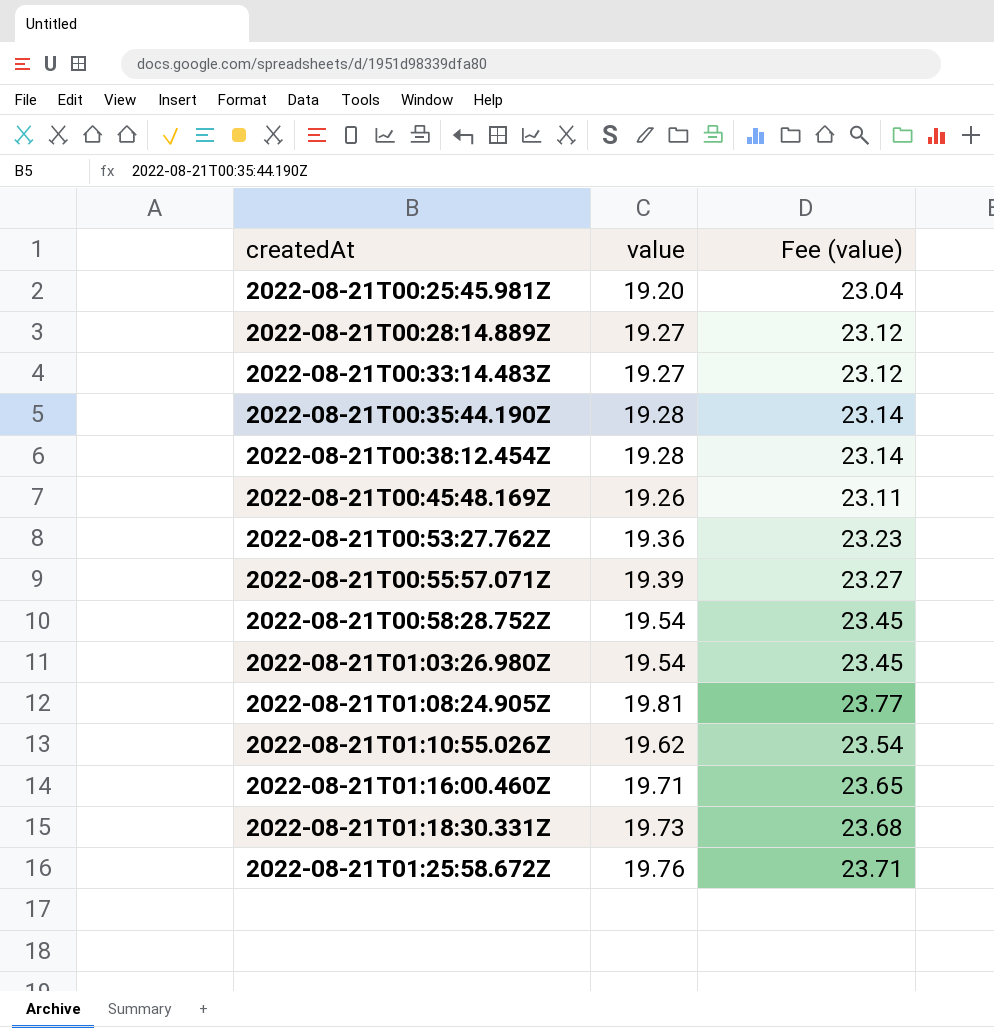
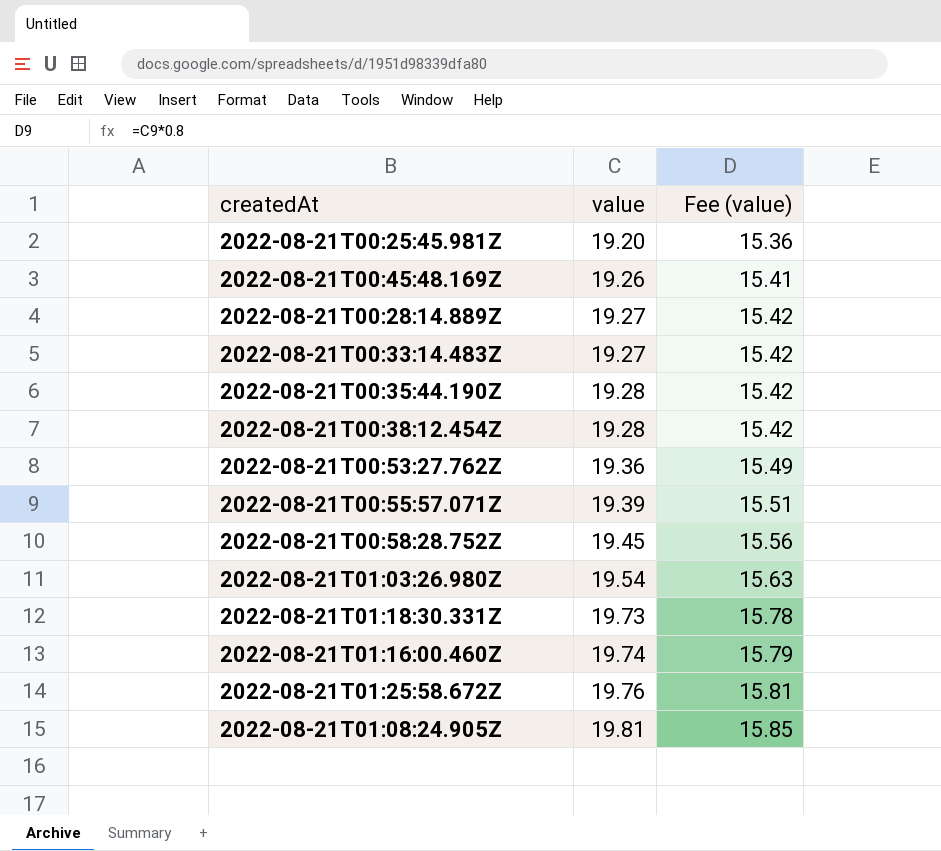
row order: createdAt ascending -> value ascending
column Fee (value) | formula: [value] * 1.2 -> [value] * 0.8
row 2022-08-21T01:10:55.026Z: 19.62 | 23.54 -> none
2022-08-21T00:58:28.752Z | value: 19.54 -> 19.45
2022-08-21T01:16:00.460Z | value: 19.71 -> 19.74

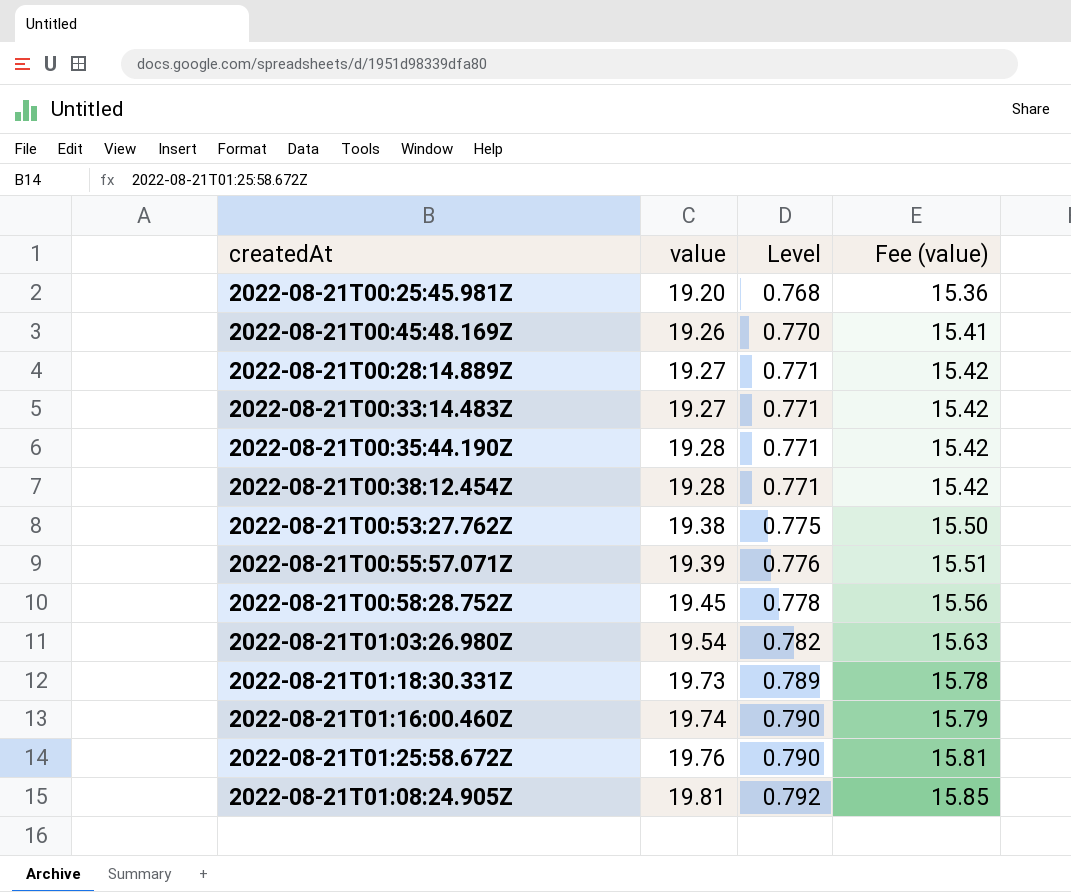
column Level | formula: none -> [value] * 0.04
2022-08-21T00:53:27.762Z | value: 19.36 -> 19.38
2022-08-21T00:53:27.762Z | Fee (value): 15.49 -> 15.50

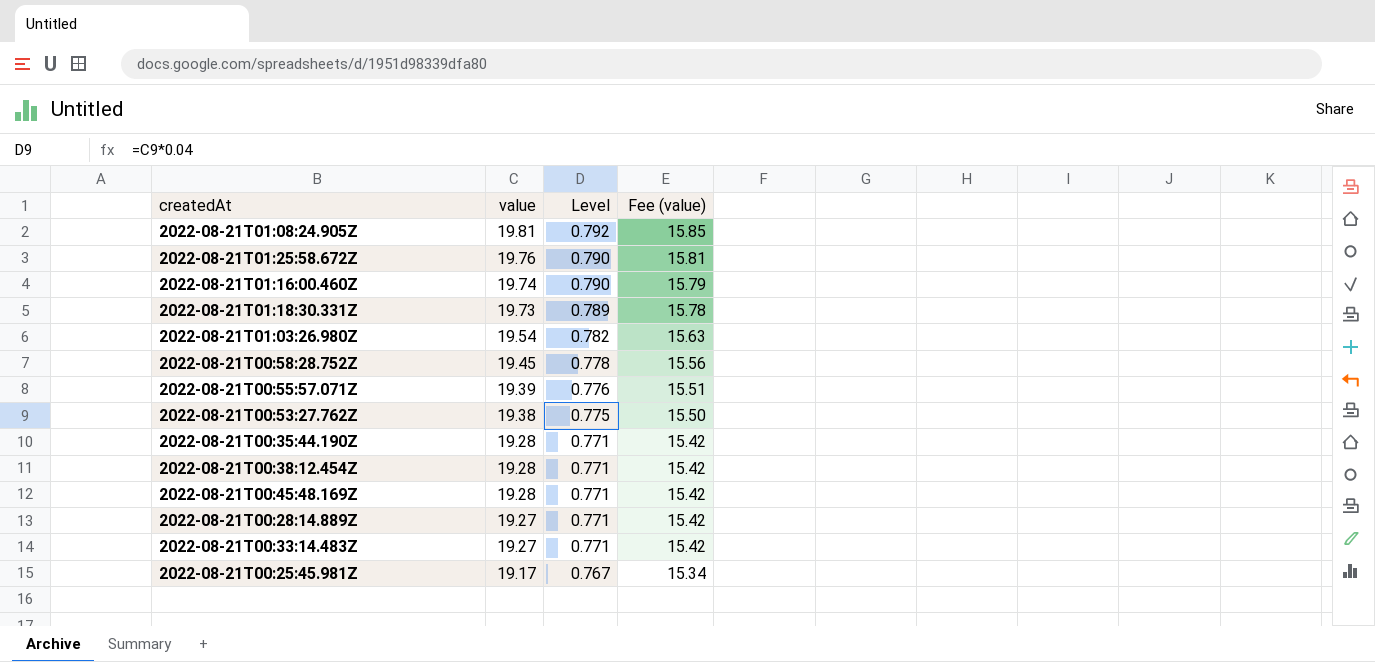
row order: value ascending -> value descending
2022-08-21T00:45:48.169Z | value: 19.26 -> 19.28
2022-08-21T00:45:48.169Z | Level: 0.770 -> 0.771
2022-08-21T00:45:48.169Z | Fee (value): 15.41 -> 15.42
2022-08-21T00:25:45.981Z | value: 19.20 -> 19.17
2022-08-21T00:25:45.981Z | Level: 0.768 -> 0.767
2022-08-21T00:25:45.981Z | Fee (value): 15.36 -> 15.34

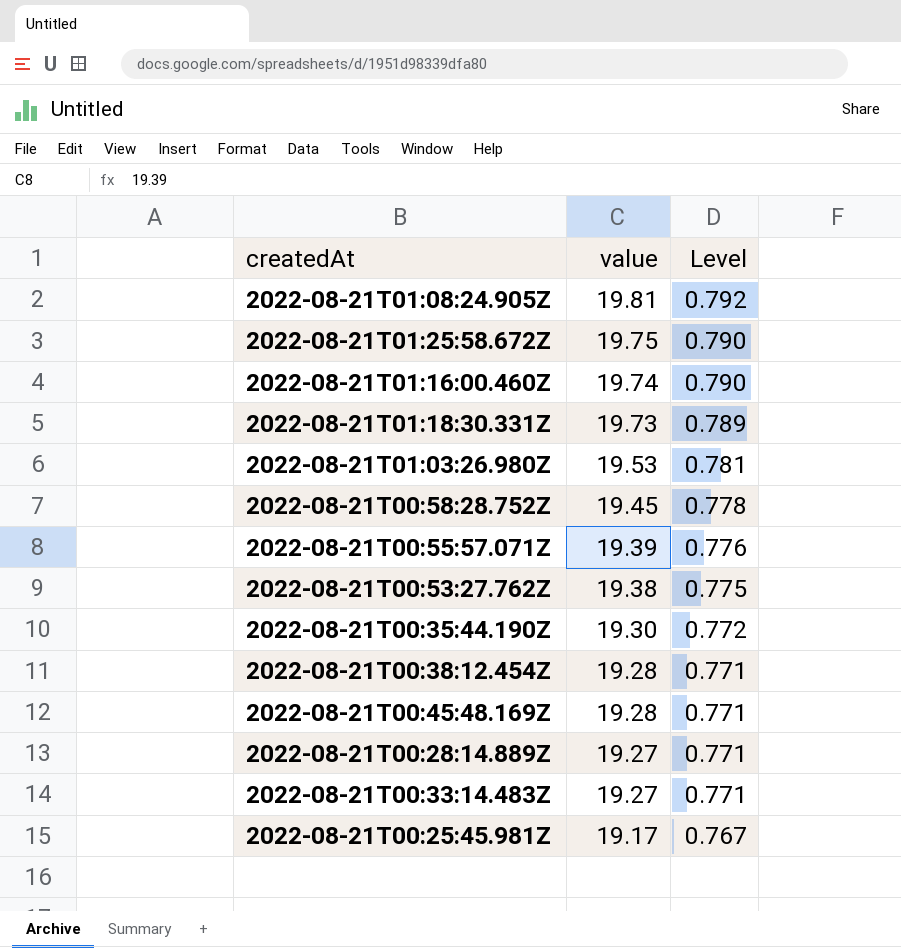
column Fee (value) | formula: [value] * 0.8 -> none
2022-08-21T01:25:58.672Z | value: 19.76 -> 19.75
2022-08-21T01:03:26.980Z | value: 19.54 -> 19.53
2022-08-21T01:03:26.980Z | Level: 0.782 -> 0.781
2022-08-21T00:35:44.190Z | value: 19.28 -> 19.30
2022-08-21T00:35:44.190Z | Level: 0.771 -> 0.772

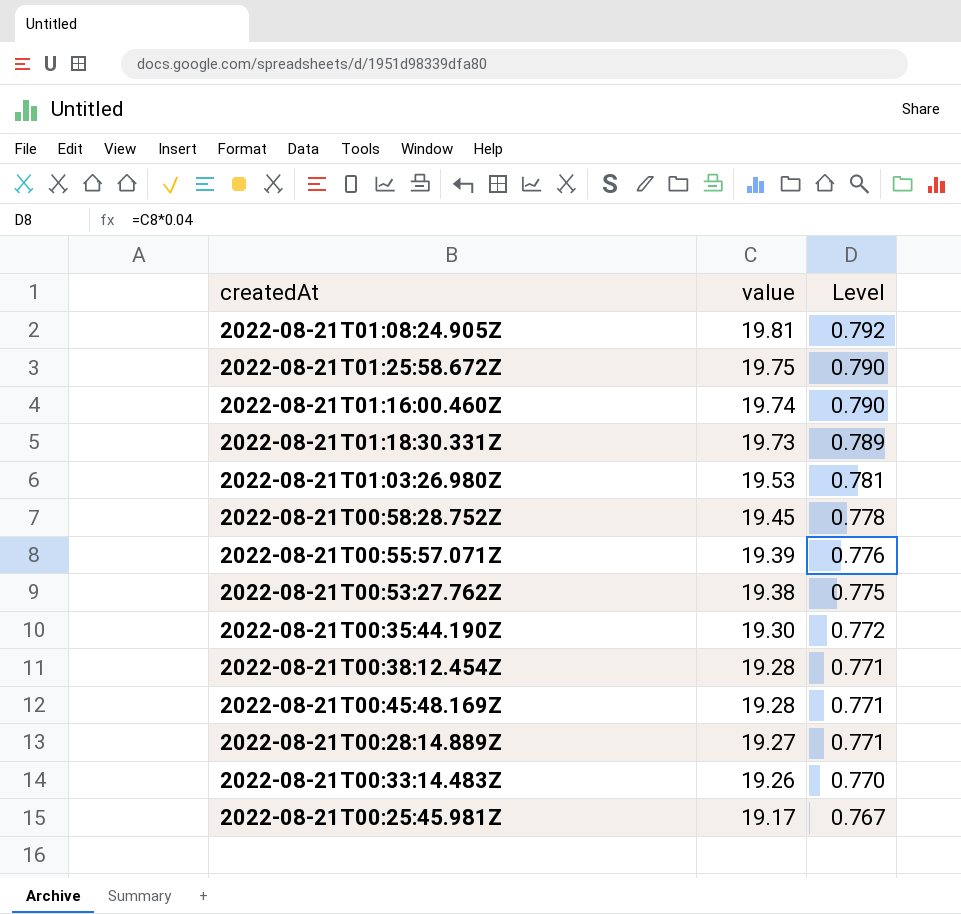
2022-08-21T00:33:14.483Z | value: 19.27 -> 19.26
2022-08-21T00:33:14.483Z | Level: 0.771 -> 0.770

